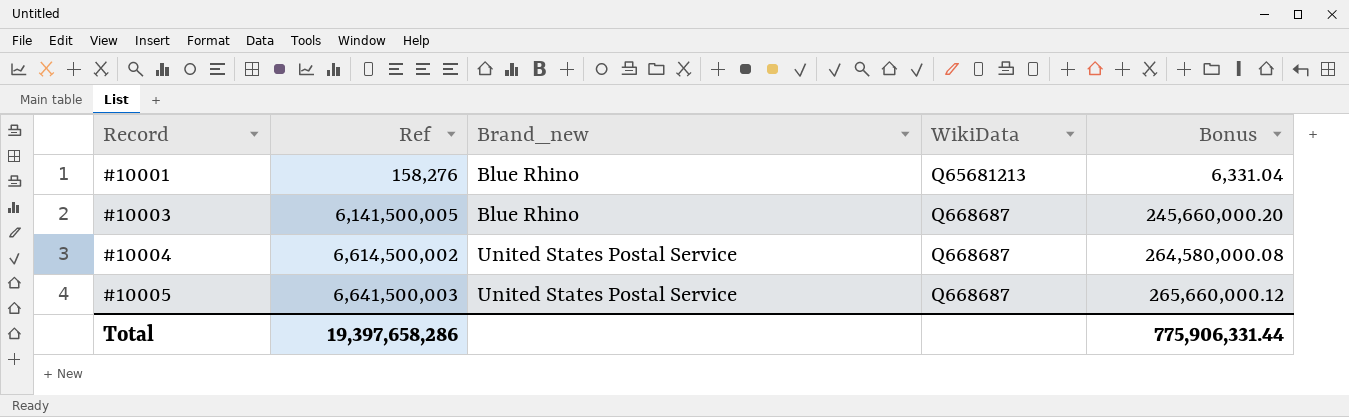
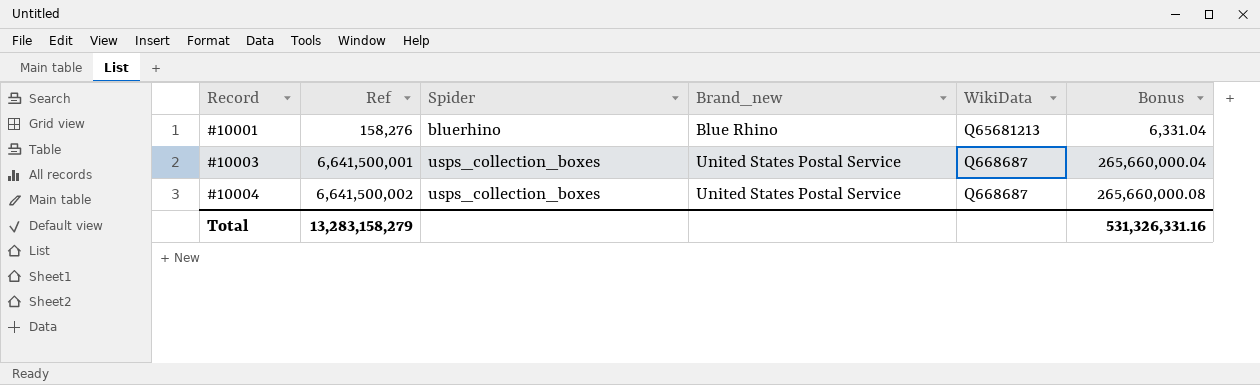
column Spider | position: none -> 3
row #10005: 6,641,500,003 | United States Postal Service | Q668687 | 265,660,000.12 -> none
#10003 | Ref: 6,141,500,005 -> 6,641,500,001
#10003 | Brand_new: Blue Rhino -> United States Postal Service
#10003 | Bonus: 245,660,000.20 -> 265,660,000.04
#10004 | Ref: 6,614,500,002 -> 6,641,500,002
#10004 | Bonus: 264,580,000.08 -> 265,660,000.08
Total | Ref: 19,397,658,286 -> 13,283,158,279
Total | Bonus: 775,906,331.44 -> 531,326,331.16

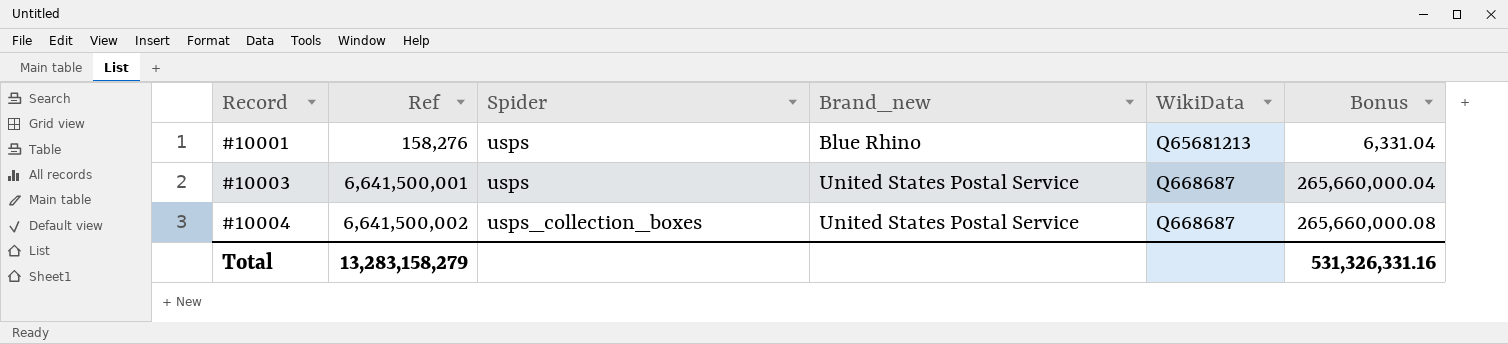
#10001 | Spider: bluerhino -> usps
#10003 | Spider: usps_collection_boxes -> usps

